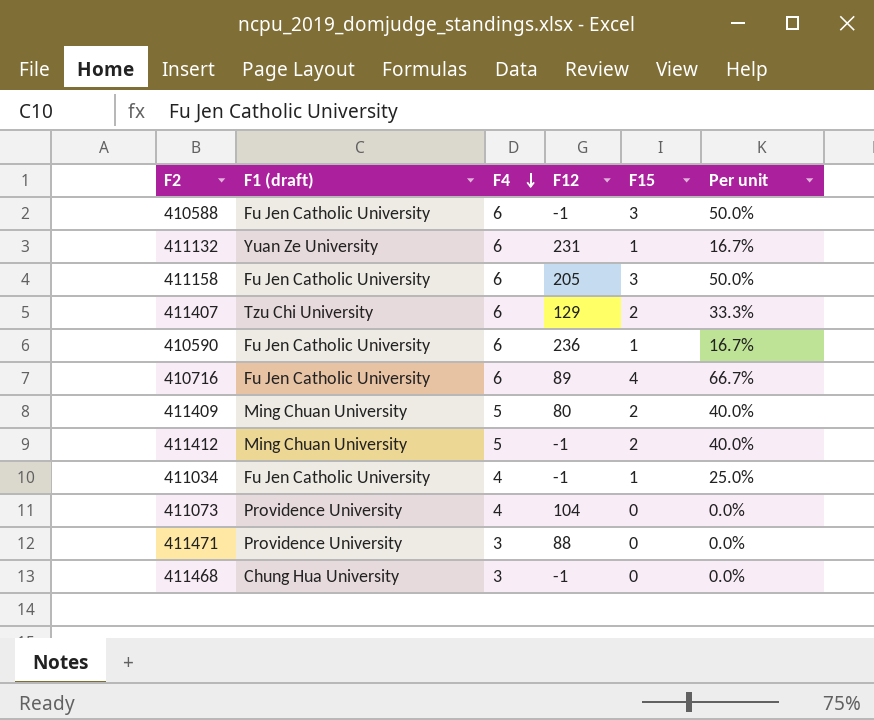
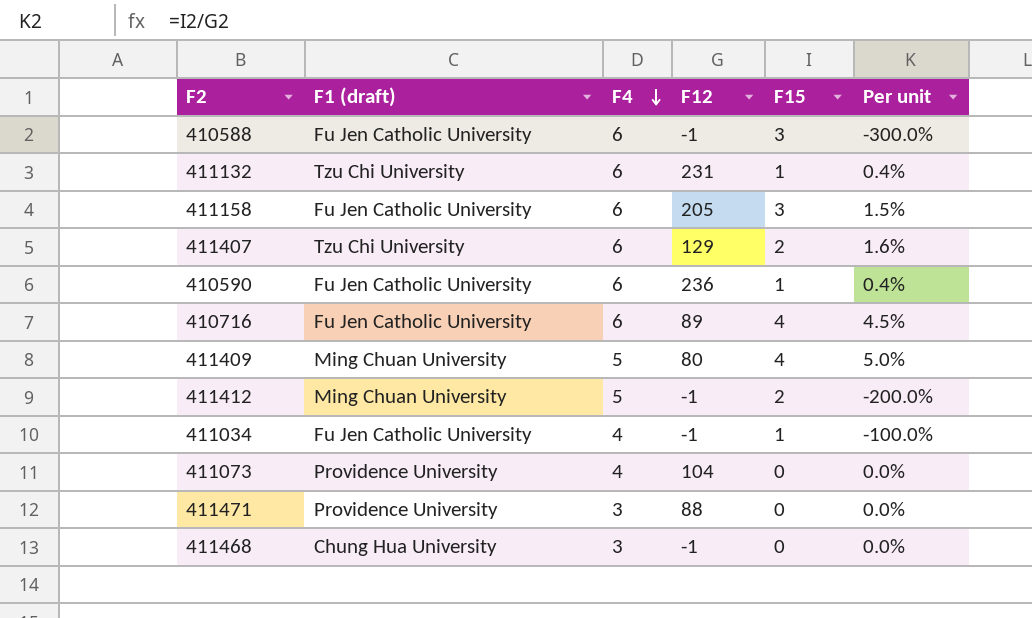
column Per unit | formula: [F15] / [F4] -> [F15] / [F12]
411132 | F1 (draft): Yuan Ze University -> Tzu Chi University
411409 | F15: 2 -> 4

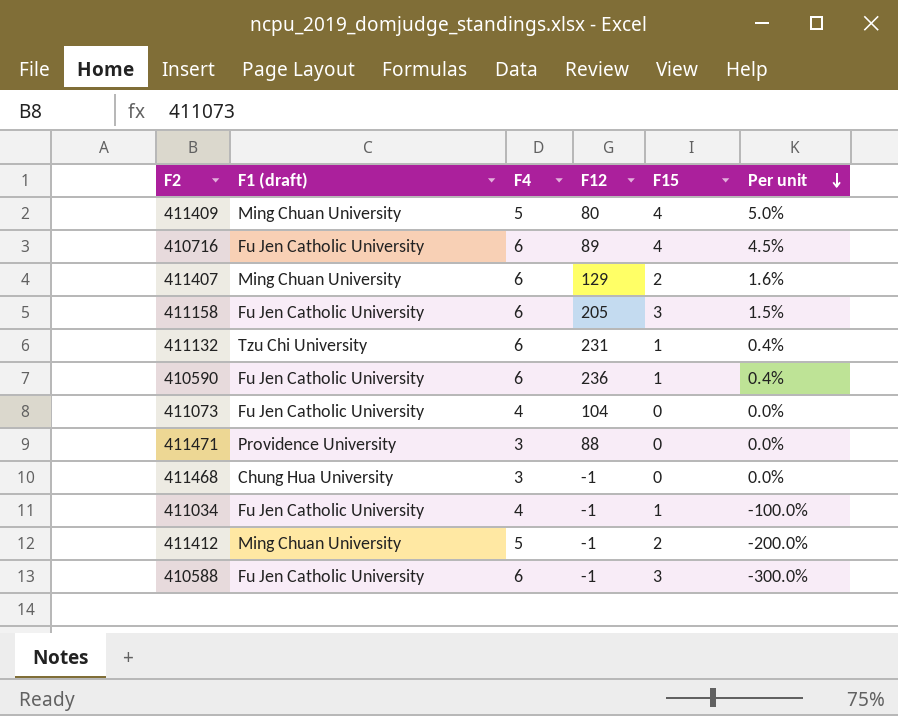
row order: F4 descending -> Per unit descending
411407 | F1 (draft): Tzu Chi University -> Ming Chuan University
411073 | F1 (draft): Providence University -> Fu Jen Catholic University

